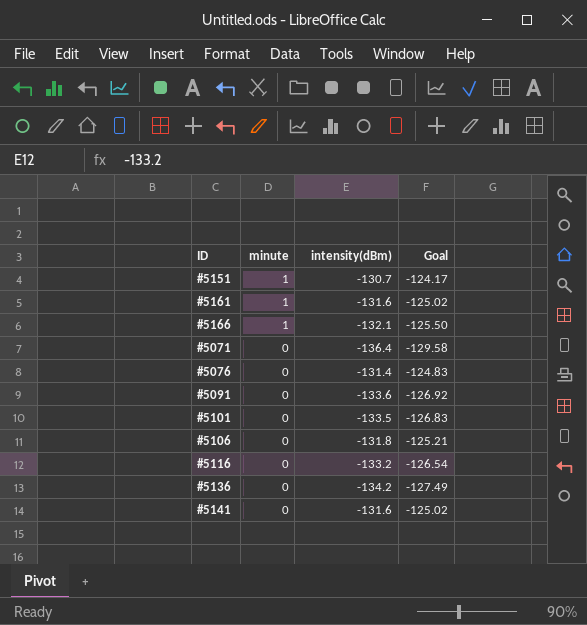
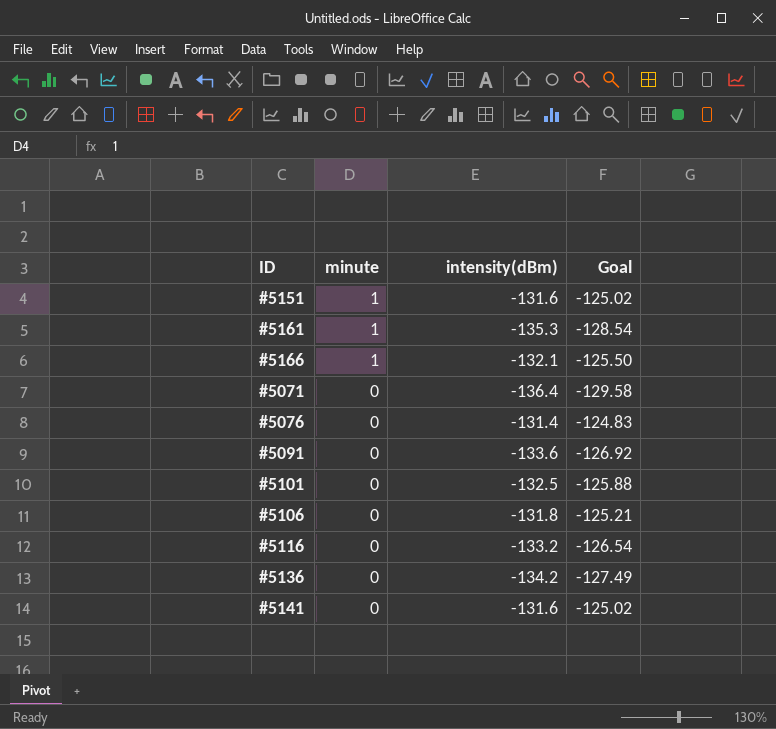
#5151 | intensity(dBm): -130.7 -> -131.6
#5151 | Goal: -124.17 -> -125.02
#5161 | intensity(dBm): -131.6 -> -135.3
#5161 | Goal: -125.02 -> -128.54
#5101 | intensity(dBm): -133.5 -> -132.5
#5101 | Goal: -126.83 -> -125.88

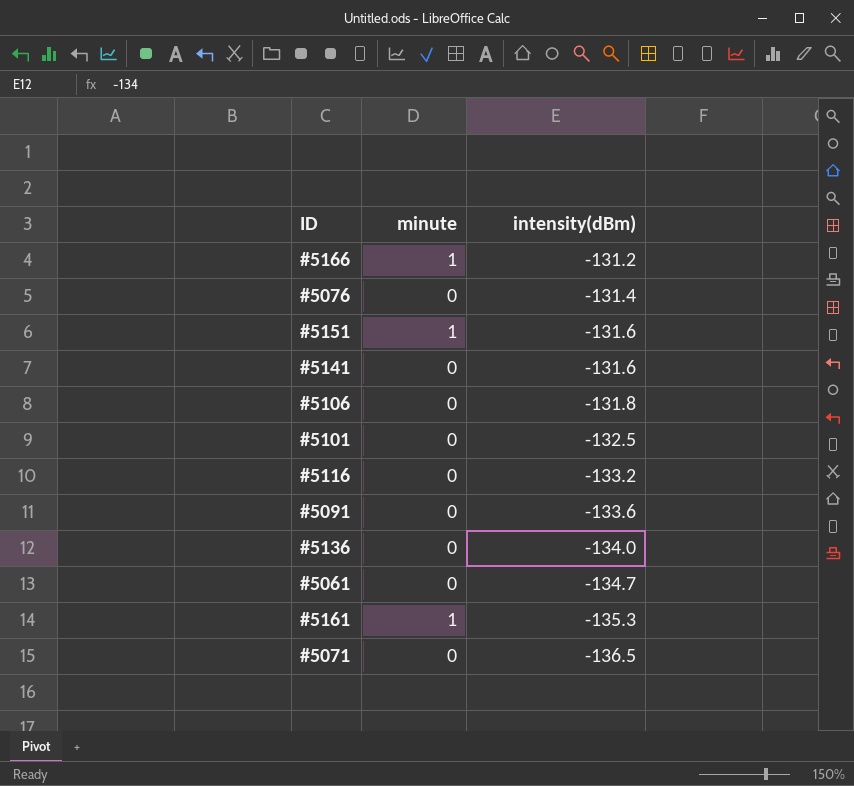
row order: minute descending -> intensity(dBm) descending
column Goal | formula: [intensity(dBm)] * 0.95 -> none
#5166 | intensity(dBm): -132.1 -> -131.2
#5136 | intensity(dBm): -134.2 -> -134.0
row #5061: none -> 0 | -134.7
#5071 | intensity(dBm): -136.4 -> -136.5

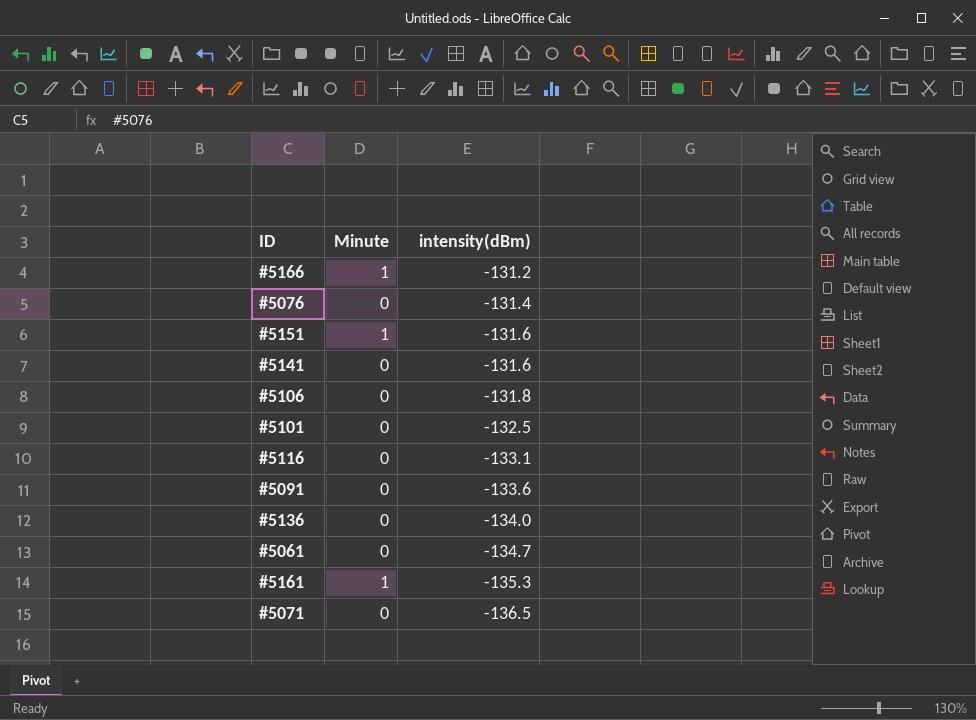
column name: minute -> Minute
#5116 | intensity(dBm): -133.2 -> -133.1

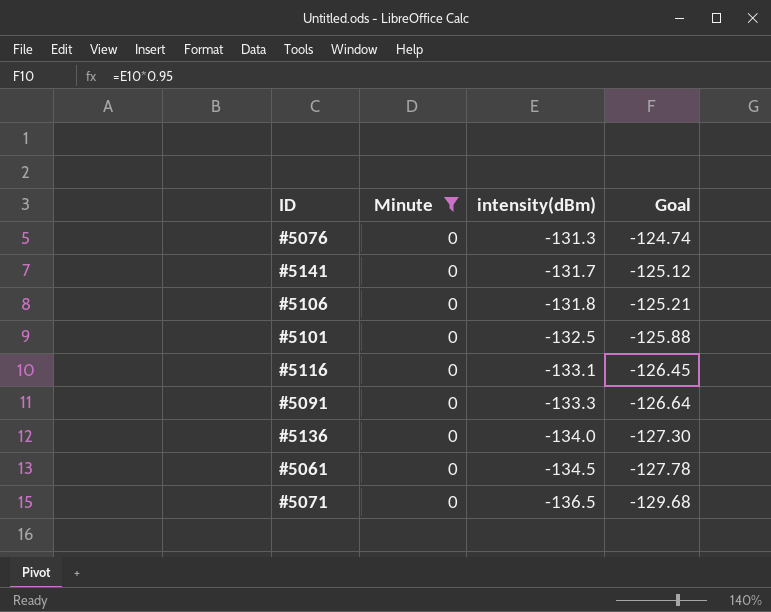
filter: none -> Minute = 0
column Goal | formula: none -> [intensity(dBm)] * 0.95
#5076 | intensity(dBm): -131.4 -> -131.3
#5141 | intensity(dBm): -131.6 -> -131.7
#5091 | intensity(dBm): -133.6 -> -133.3
#5061 | intensity(dBm): -134.7 -> -134.5

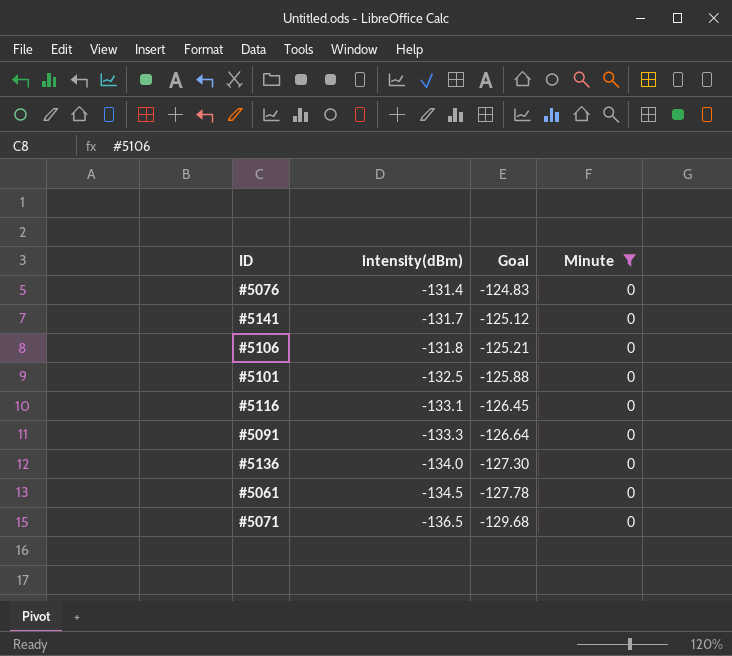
column Minute | position: 2 -> 4
#5076 | intensity(dBm): -131.3 -> -131.4
#5076 | Goal: -124.74 -> -124.83

